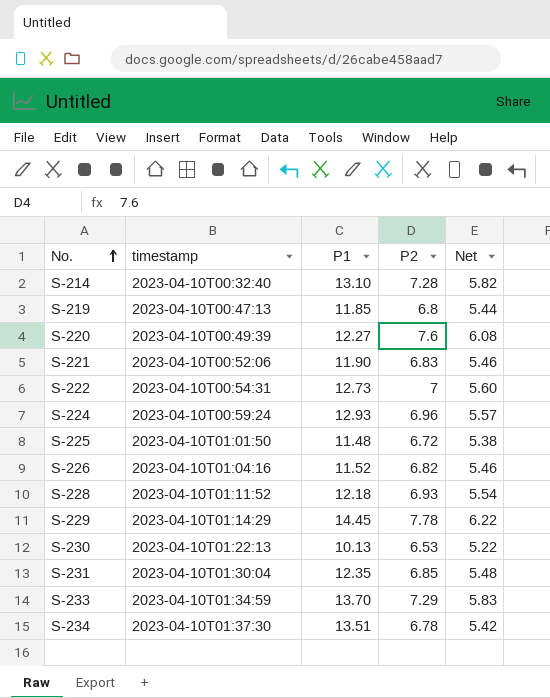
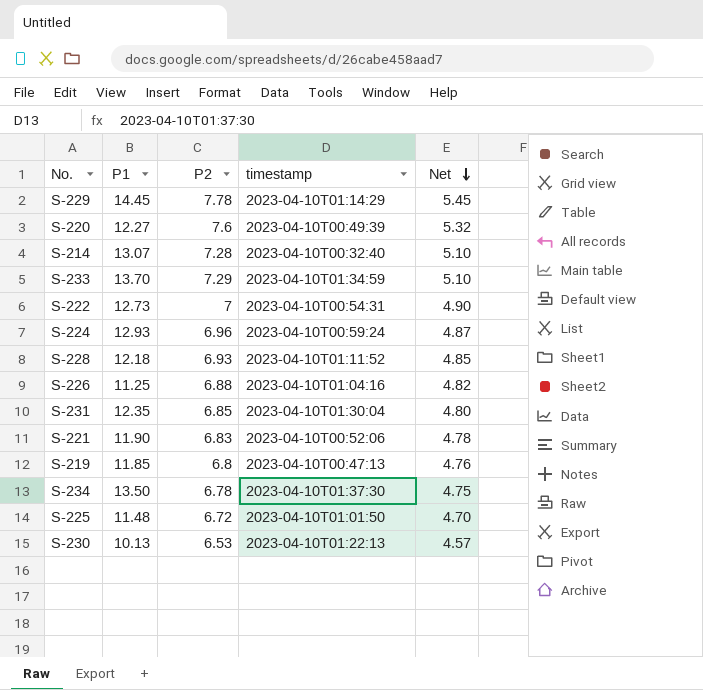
row order: No. ascending -> Net descending
column timestamp | position: 2 -> 4
column Net | formula: [P2] * 0.8 -> [P2] * 0.7
S-214 | P1: 13.10 -> 13.07
S-226 | P1: 11.52 -> 11.25
S-226 | P2: 6.82 -> 6.88
S-234 | P1: 13.51 -> 13.50

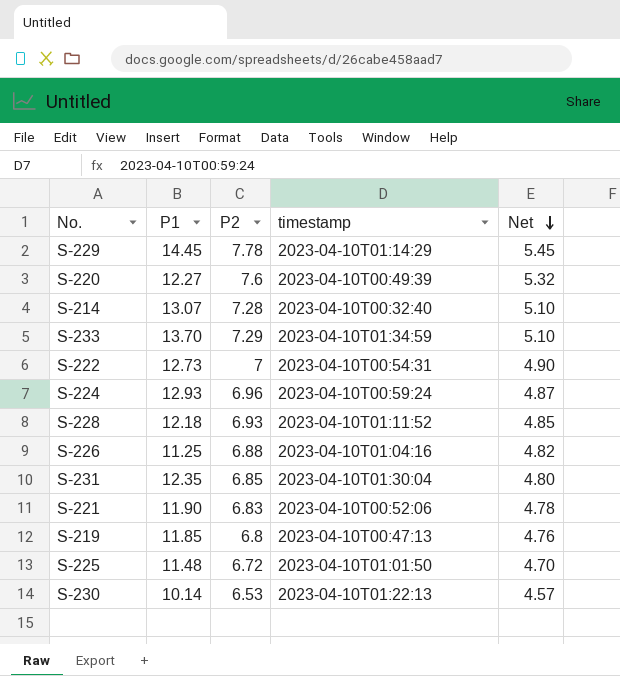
row S-234: 13.50 | 6.78 | 2023-04-10T01:37:30 | 4.75 -> none
S-230 | P1: 10.13 -> 10.14

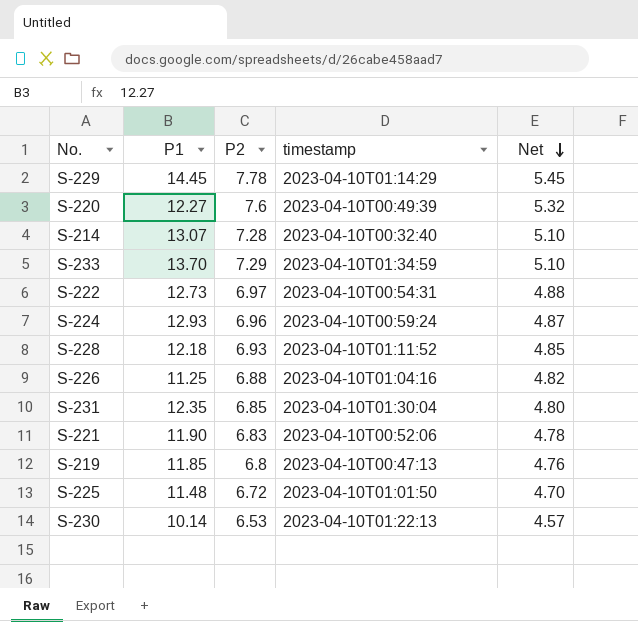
S-222 | P2: 7 -> 6.97
S-222 | Net: 4.90 -> 4.88

